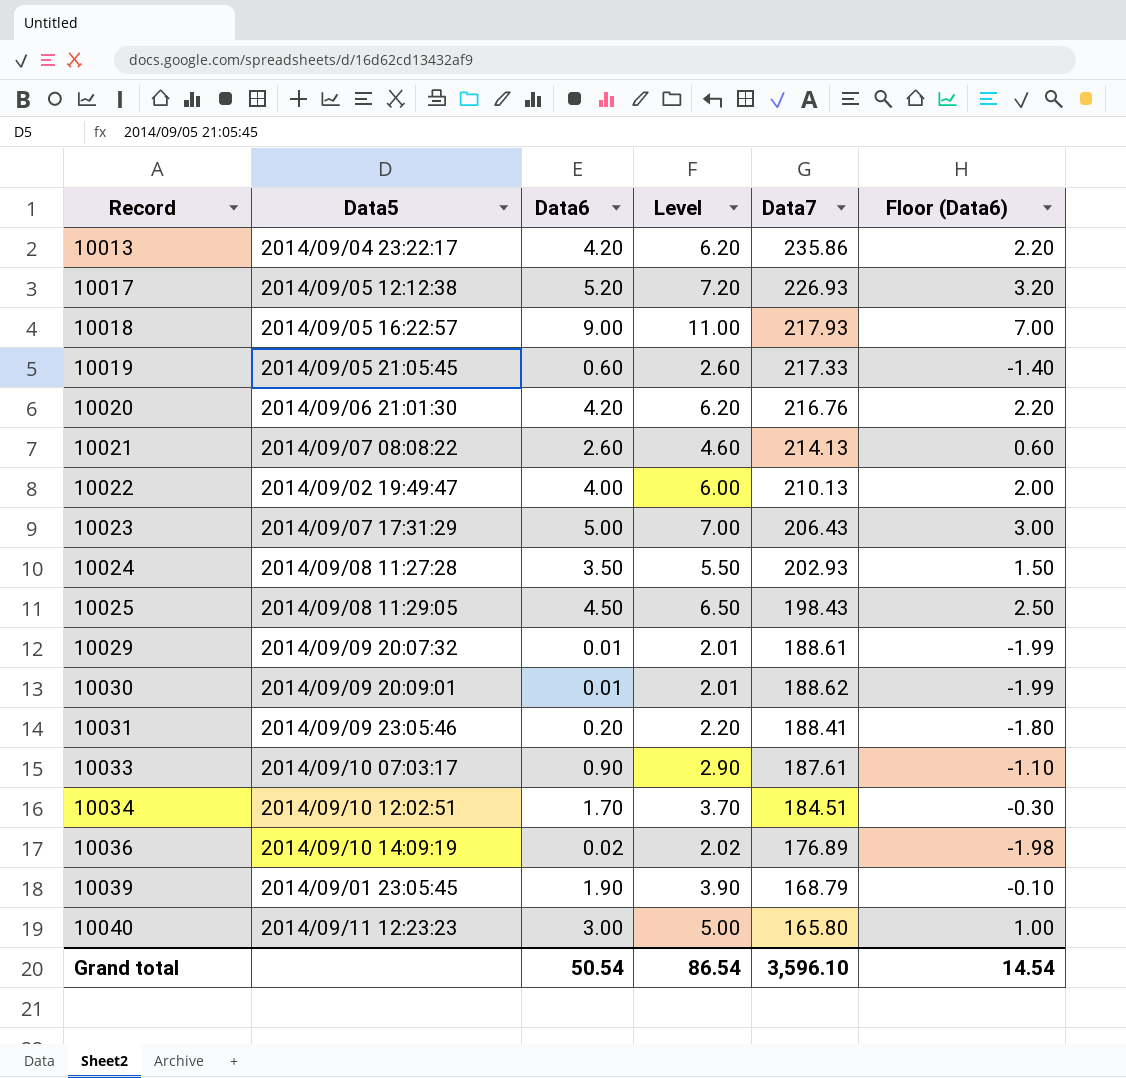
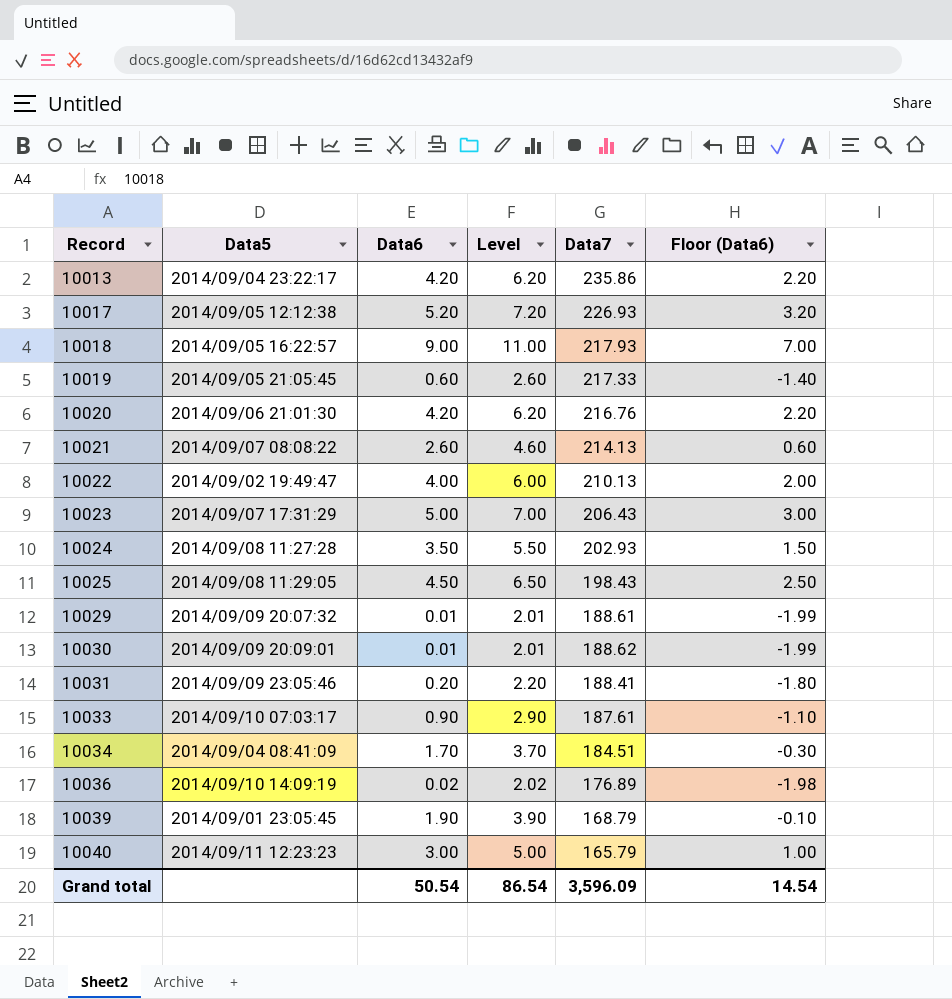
10034 | Data5: 2014/09/10 12:02:51 -> 2014/09/04 08:41:09
10040 | Data7: 165.80 -> 165.79
Grand total | Data7: 3,596.10 -> 3,596.09

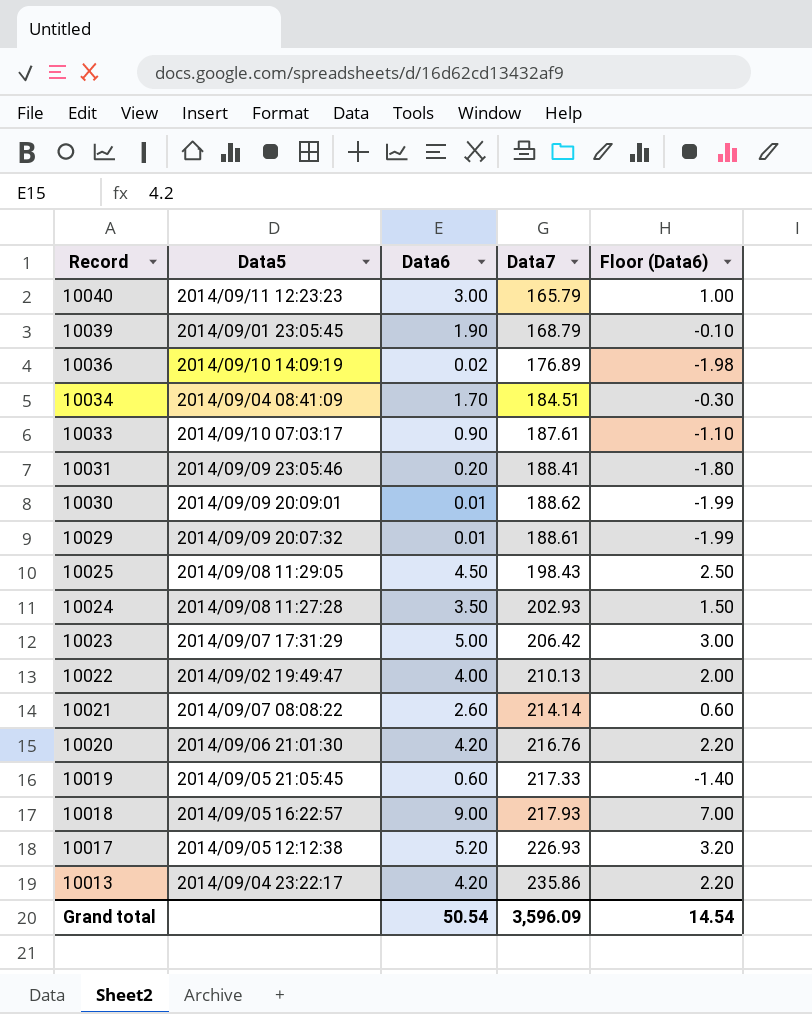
row order: Record ascending -> Record descending
column Level | formula: [Data6] + 2 -> none
10023 | Data7: 206.43 -> 206.42
10021 | Data7: 214.13 -> 214.14

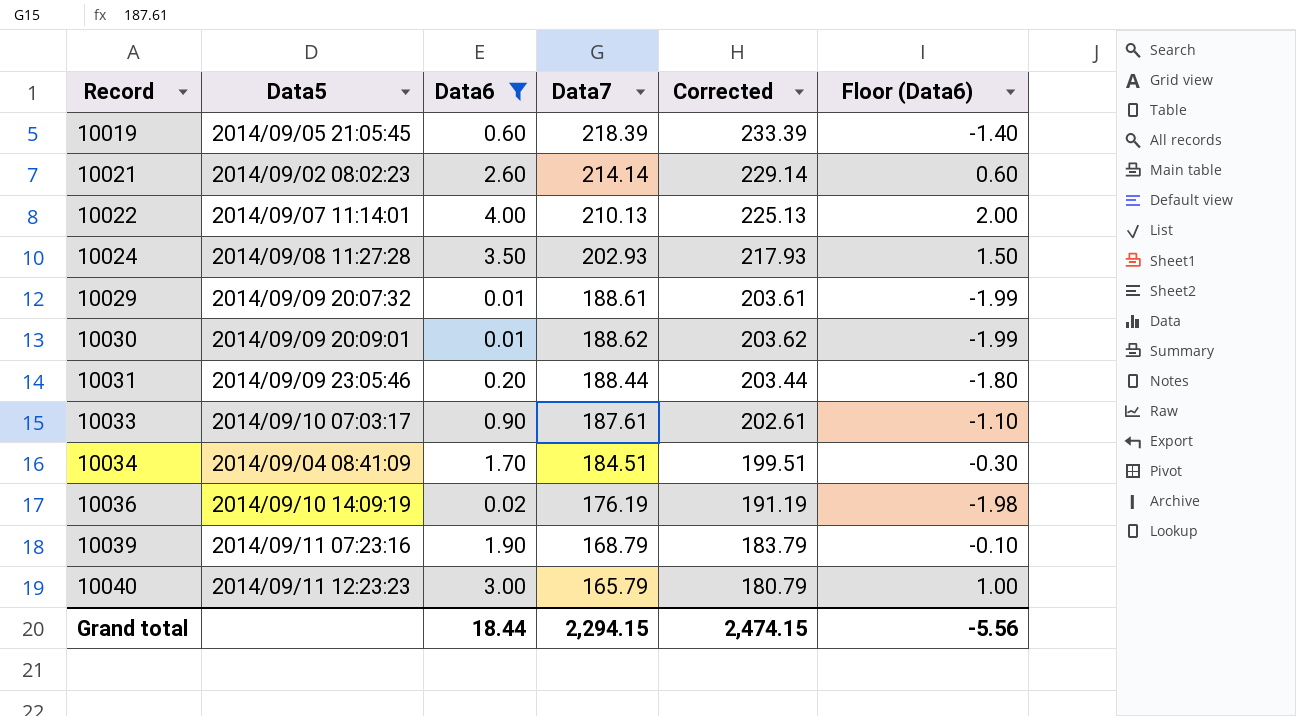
filter: none -> Data6 <= 4.00
row order: Record descending -> Record ascending
column Corrected | formula: none -> [Data7] + 15
10019 | Data7: 217.33 -> 218.39
10021 | Data5: 2014/09/07 08:08:22 -> 2014/09/02 08:02:23
10022 | Data5: 2014/09/02 19:49:47 -> 2014/09/07 11:14:01
10031 | Data7: 188.41 -> 188.44
10036 | Data7: 176.89 -> 176.19
10039 | Data5: 2014/09/01 23:05:45 -> 2014/09/11 07:23:16
Grand total | Data6: 50.54 -> 18.44
Grand total | Data7: 3,596.09 -> 2,294.15
Grand total | Floor (Data6): 14.54 -> -5.56

